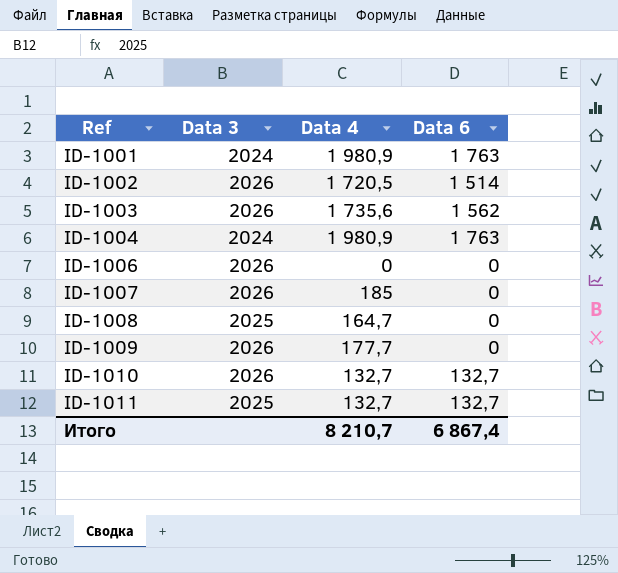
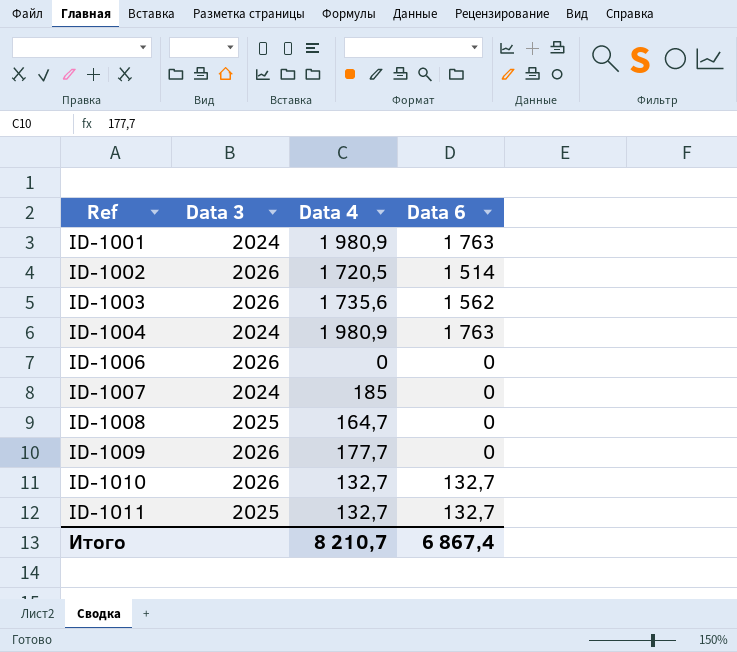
ID-1007 | Data 3: 2026 -> 2024

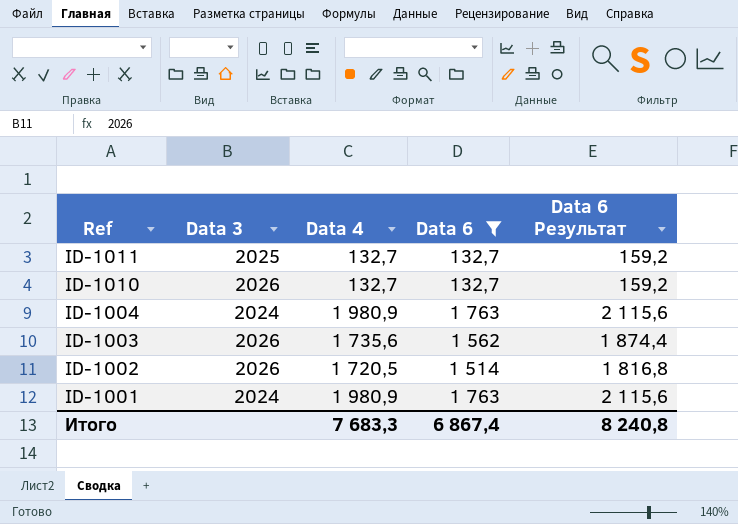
filter: none -> Data 6 != 0
row order: Ref ascending -> Ref descending
column Data 6 Результат | formula: none -> [Data 6] * 1,2
Итого | Data 4: 8 210,7 -> 7 683,3

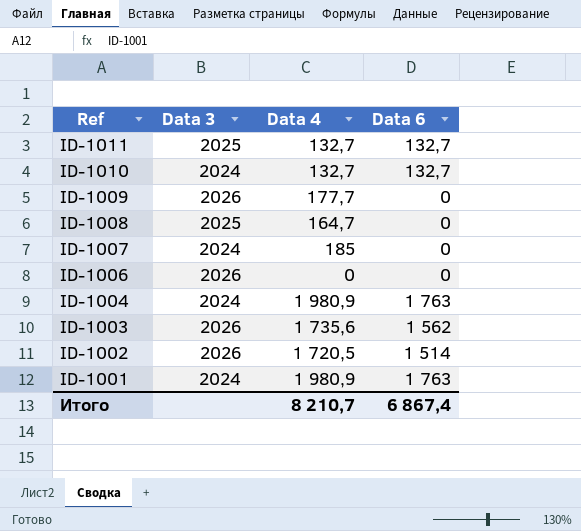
filter: Data 6 != 0 -> none
column Data 6 Результат | formula: [Data 6] * 1,2 -> none
ID-1010 | Data 3: 2026 -> 2024
Итого | Data 4: 7 683,3 -> 8 210,7

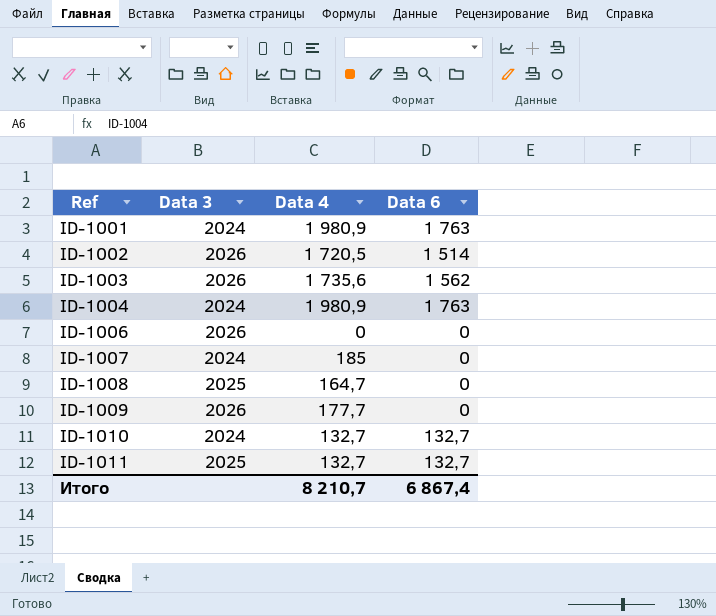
row order: Ref descending -> Ref ascending

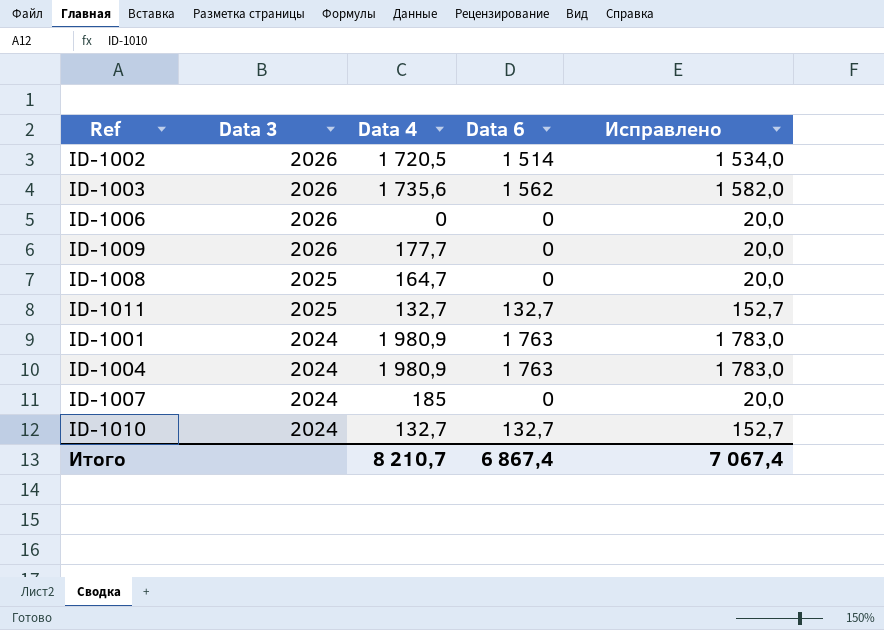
row order: Ref ascending -> Data 3 descending
column Исправлено | formula: none -> [Data 6] + 20

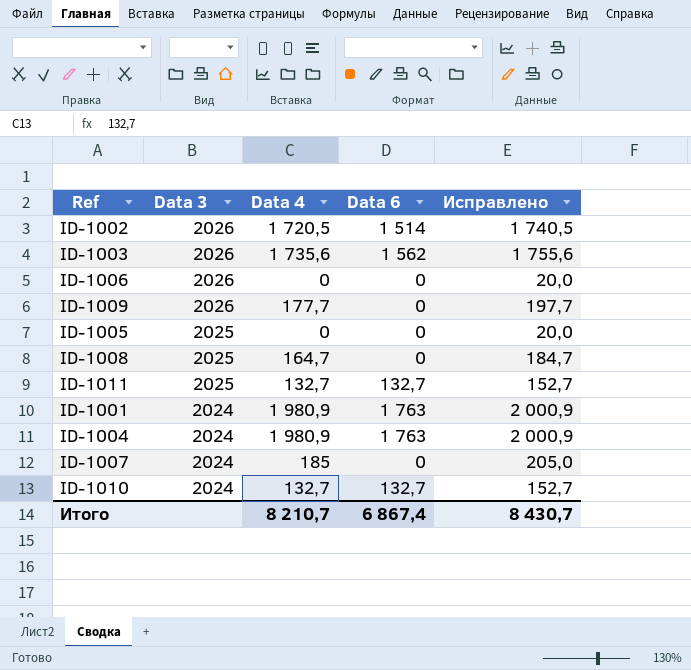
column Исправлено | formula: [Data 6] + 20 -> [Data 4] + 20
row ID-1005: none -> 2025 | 0 | 0 | 20,0
Итого | Исправлено: 7 067,4 -> 8 430,7

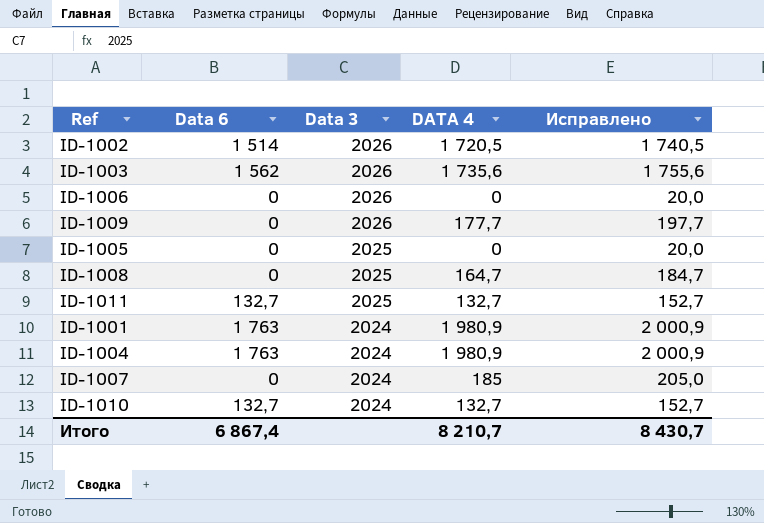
column Data 6 | position: 4 -> 2
column name: Data 4 -> DATA 4

